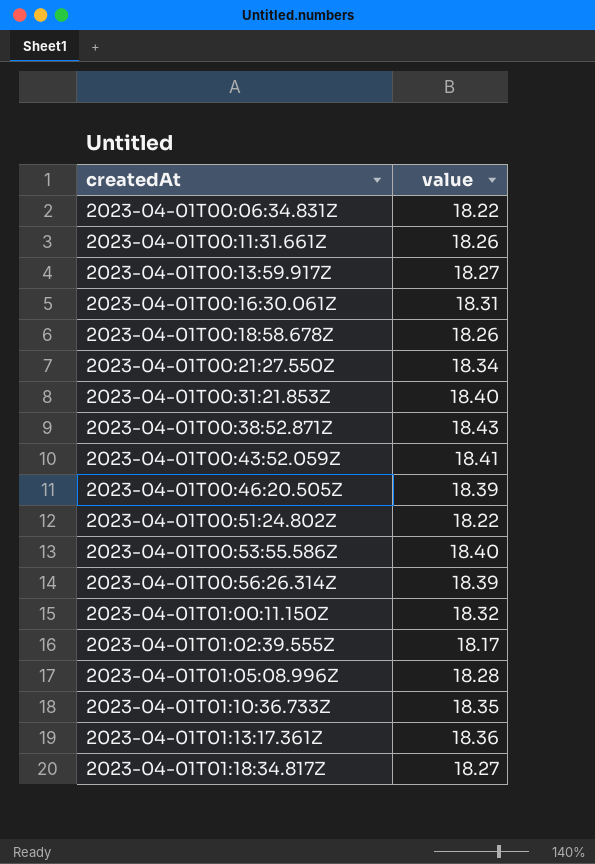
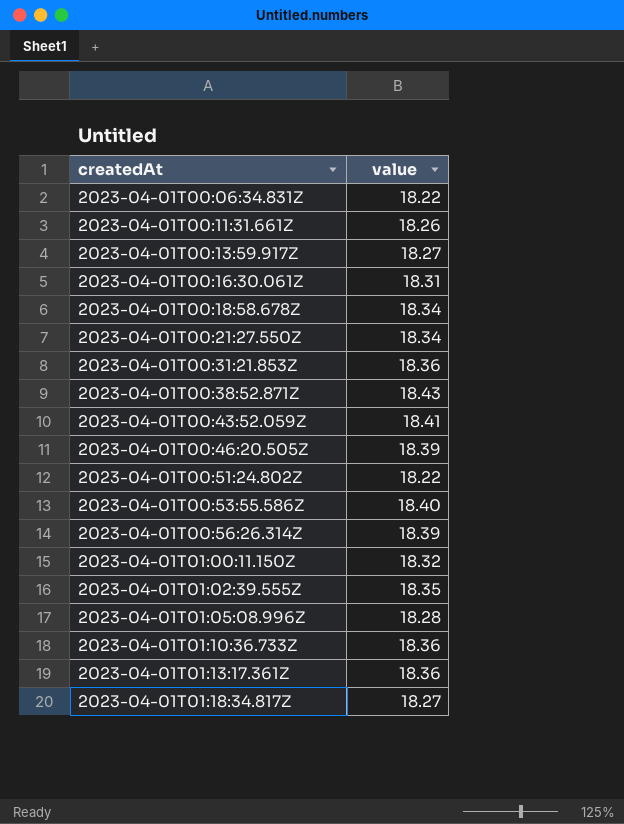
2023-04-01T00:18:58.678Z | value: 18.26 -> 18.34
2023-04-01T00:31:21.853Z | value: 18.40 -> 18.36
2023-04-01T01:02:39.555Z | value: 18.17 -> 18.35
2023-04-01T01:10:36.733Z | value: 18.35 -> 18.36

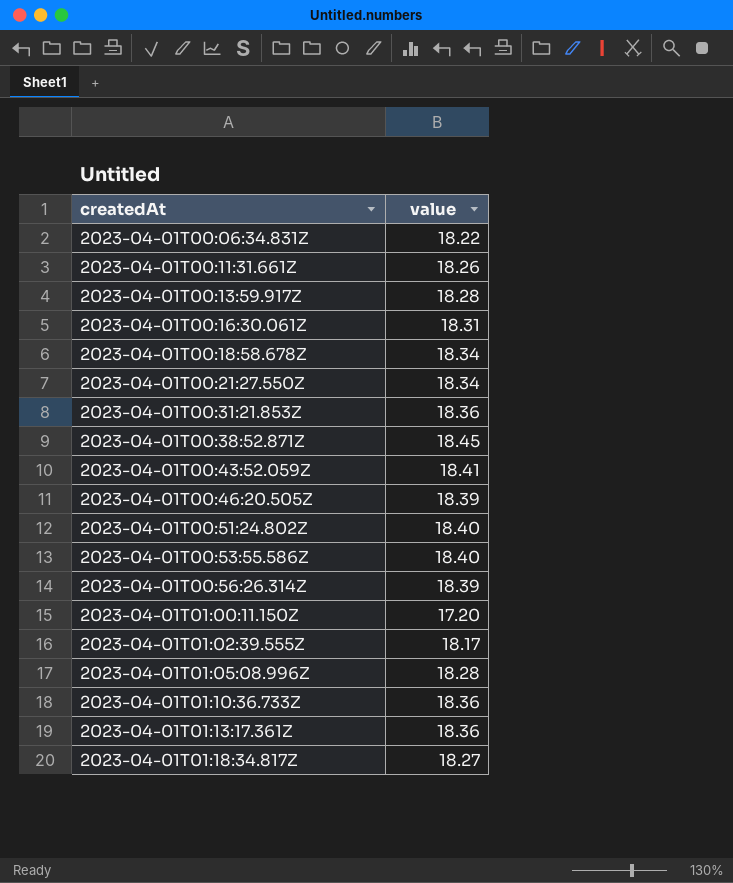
2023-04-01T00:13:59.917Z | value: 18.27 -> 18.28
2023-04-01T00:38:52.871Z | value: 18.43 -> 18.45
2023-04-01T00:51:24.802Z | value: 18.22 -> 18.40
2023-04-01T01:00:11.150Z | value: 18.32 -> 17.20
2023-04-01T01:02:39.555Z | value: 18.35 -> 18.17

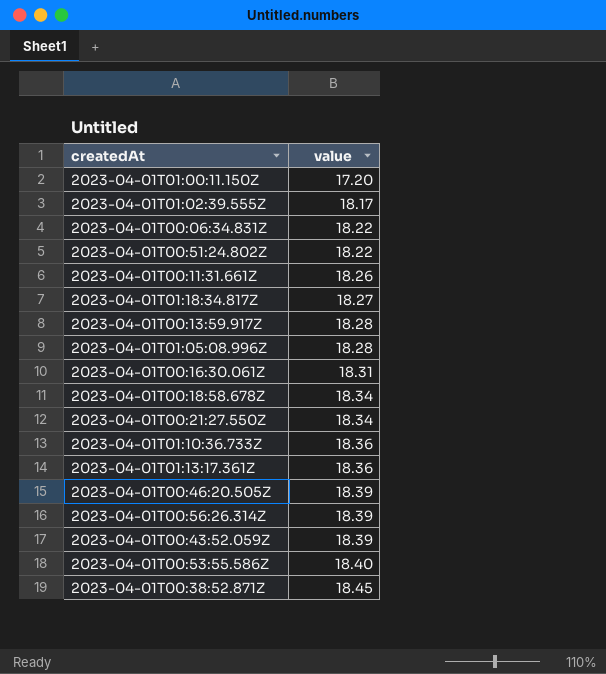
row order: createdAt ascending -> value ascending
row 2023-04-01T00:31:21.853Z: 18.36 -> none
2023-04-01T00:51:24.802Z | value: 18.40 -> 18.22
2023-04-01T00:43:52.059Z | value: 18.41 -> 18.39

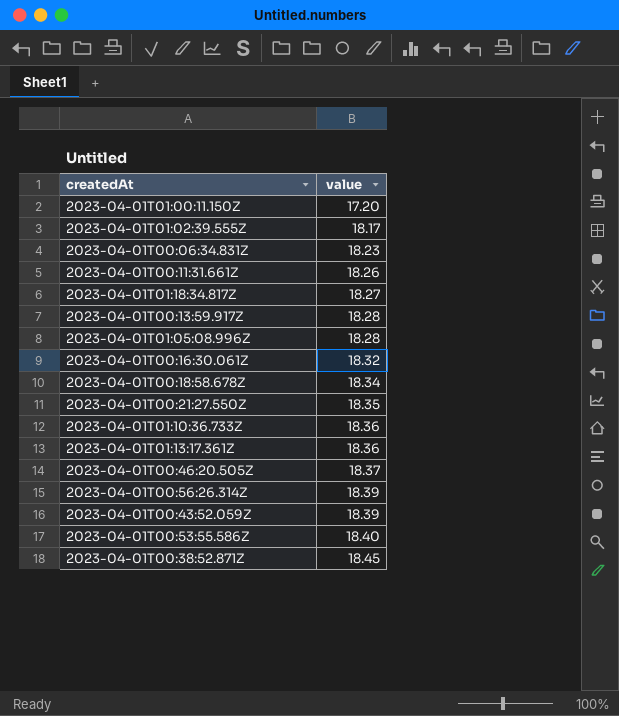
row 2023-04-01T00:51:24.802Z: 18.22 -> none
2023-04-01T00:06:34.831Z | value: 18.22 -> 18.23
2023-04-01T00:16:30.061Z | value: 18.31 -> 18.32
2023-04-01T00:21:27.550Z | value: 18.34 -> 18.35
2023-04-01T00:46:20.505Z | value: 18.39 -> 18.37

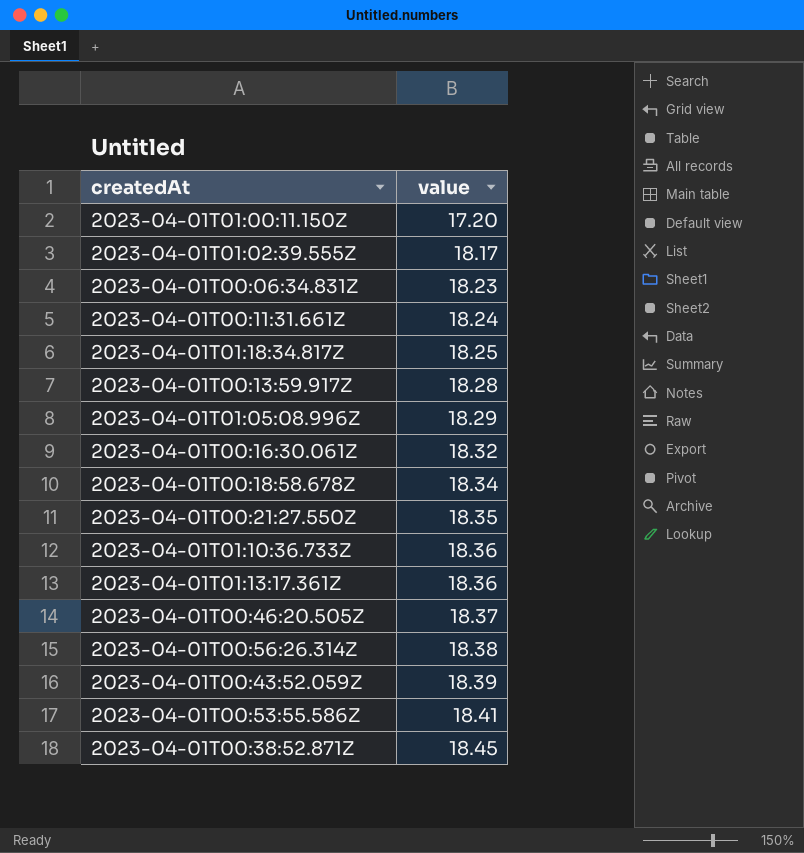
2023-04-01T00:11:31.661Z | value: 18.26 -> 18.24
2023-04-01T01:18:34.817Z | value: 18.27 -> 18.25
2023-04-01T01:05:08.996Z | value: 18.28 -> 18.29
2023-04-01T00:56:26.314Z | value: 18.39 -> 18.38
2023-04-01T00:53:55.586Z | value: 18.40 -> 18.41

